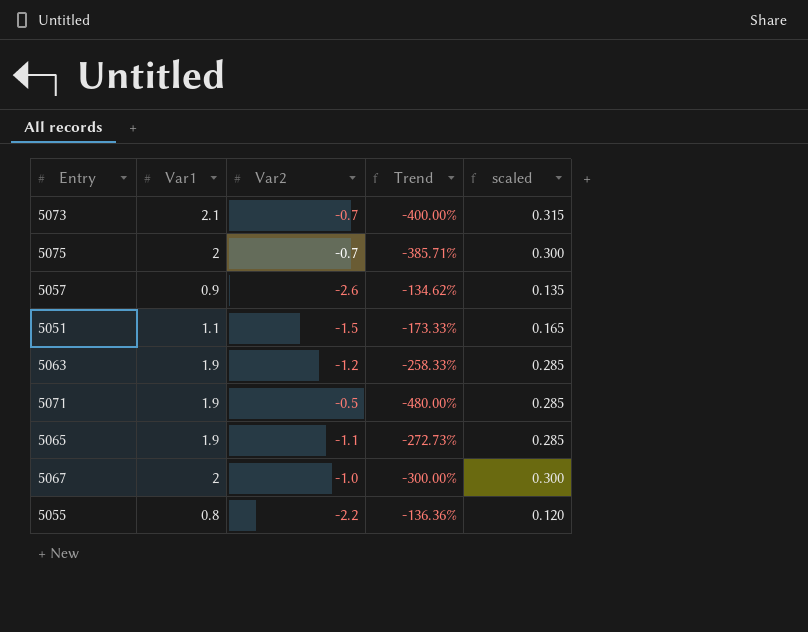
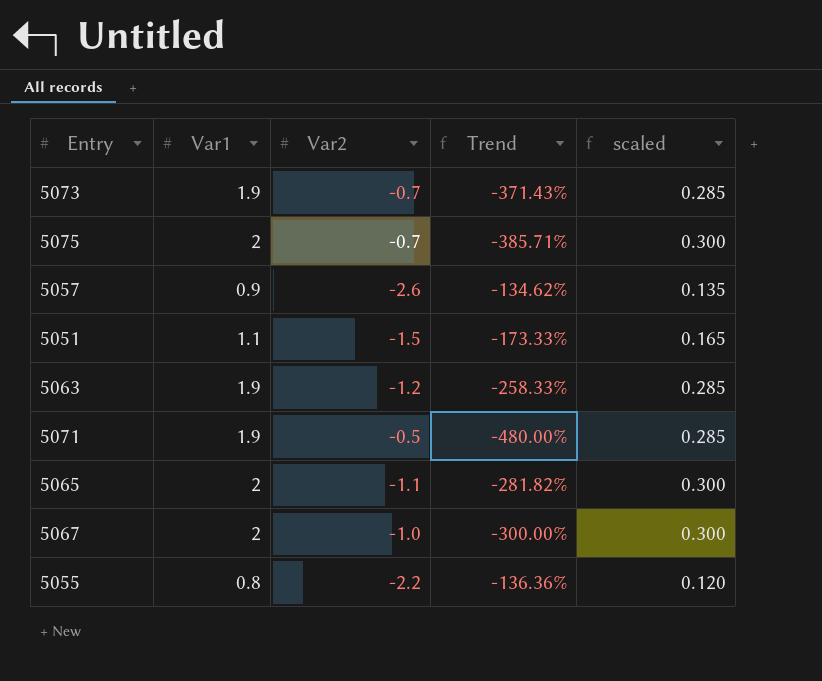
5073 | Var1: 2.1 -> 1.9
5073 | Trend: -400.00% -> -371.43%
5073 | scaled: 0.315 -> 0.285
5065 | Var1: 1.9 -> 2
5065 | Trend: -272.73% -> -281.82%
5065 | scaled: 0.285 -> 0.300

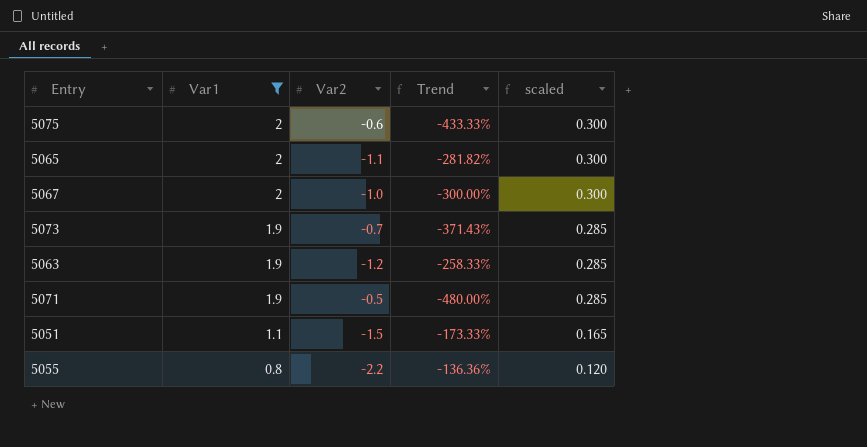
filter: none -> Var1 != 0.9
row order: none -> Var1 descending
5075 | Var2: -0.7 -> -0.6
5075 | Trend: -385.71% -> -433.33%

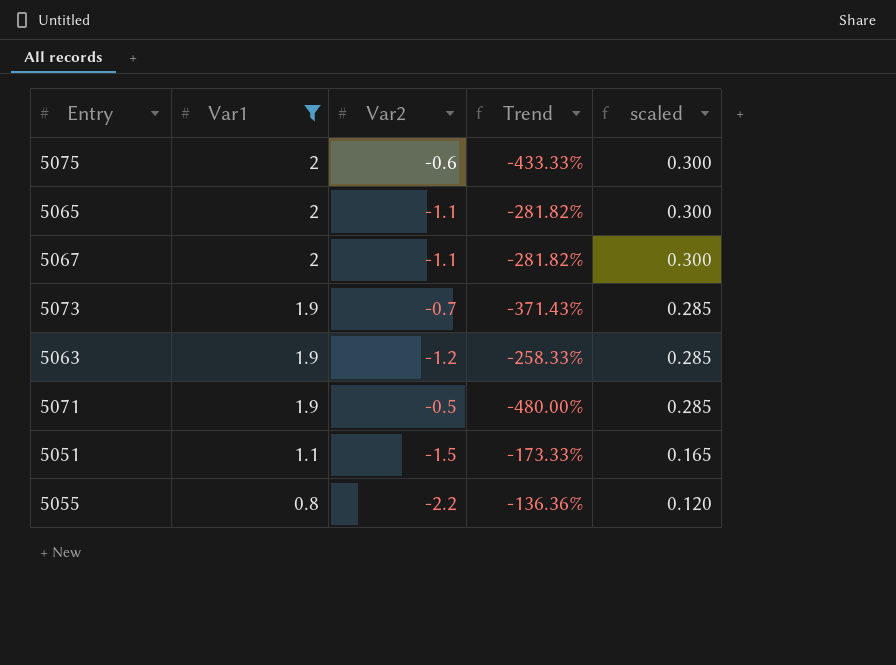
5067 | Var2: -1.0 -> -1.1
5067 | Trend: -300.00% -> -281.82%

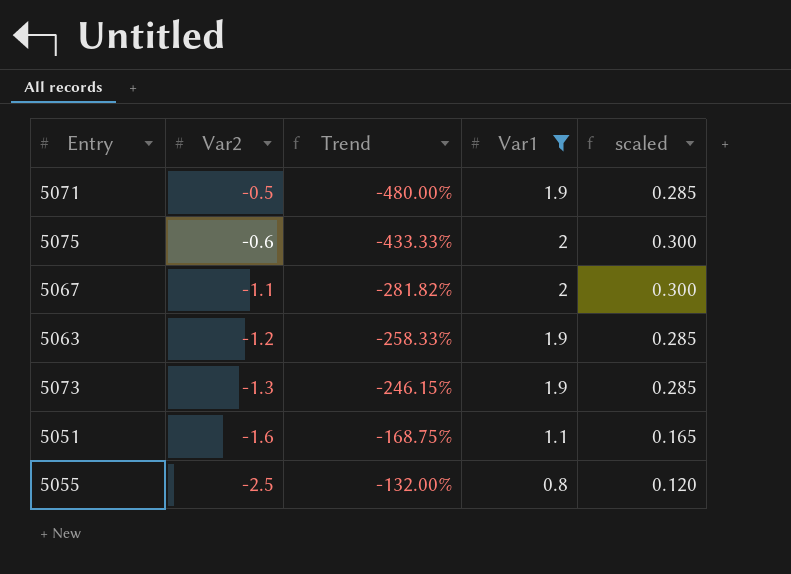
row order: Var1 descending -> Var2 descending
column Var1 | position: 2 -> 4
row 5065: 2 | -1.1 | -281.82% | 0.300 -> none
5073 | Var2: -0.7 -> -1.3
5073 | Trend: -371.43% -> -246.15%
5051 | Var2: -1.5 -> -1.6
5051 | Trend: -173.33% -> -168.75%
5055 | Var2: -2.2 -> -2.5
5055 | Trend: -136.36% -> -132.00%

